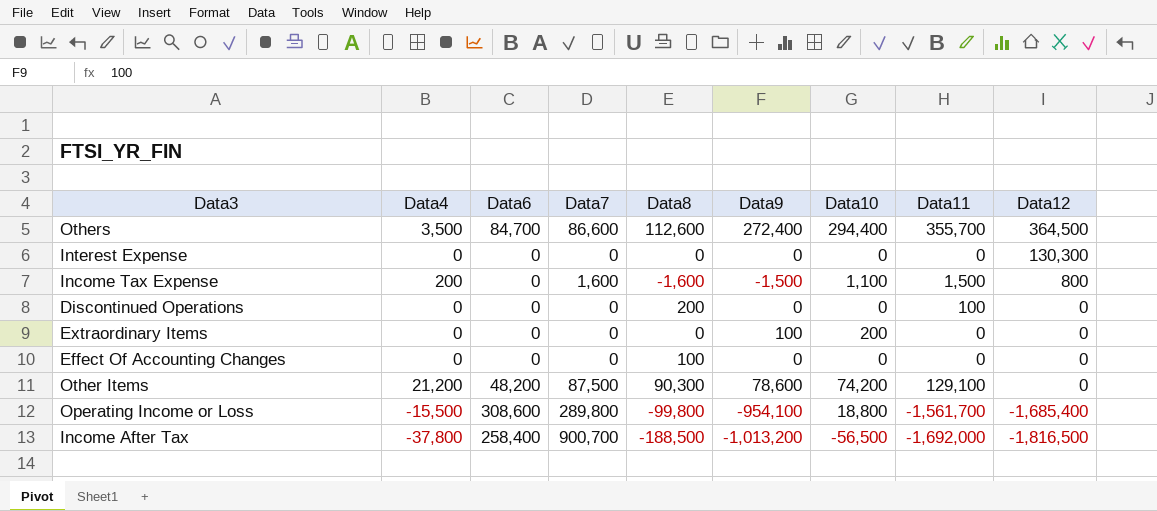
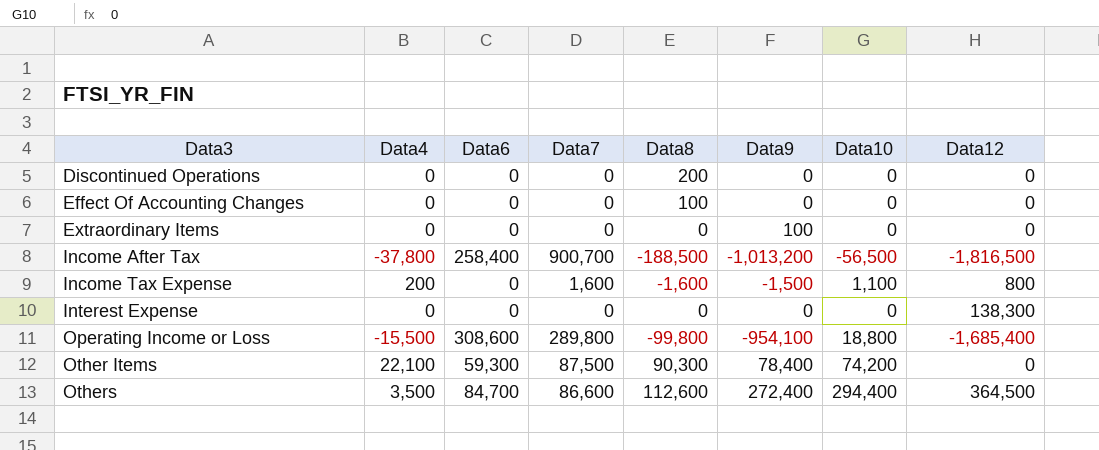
row order: Data12 descending -> Data3 ascending
column Data11 | position: 8 -> none
Extraordinary Items | Data10: 200 -> 0
Interest Expense | Data12: 130,300 -> 138,300
Other Items | Data4: 21,200 -> 22,100
Other Items | Data6: 48,200 -> 59,300
Other Items | Data9: 78,600 -> 78,400

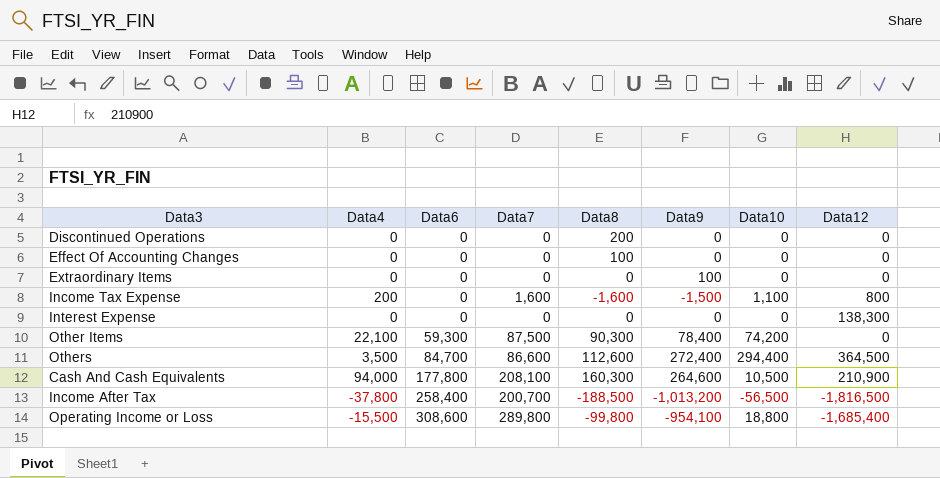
row order: Data3 ascending -> Data6 ascending
row Cash And Cash Equivalents: none -> 94,000 | 177,800 | 208,100 | 160,300 | 264,600 | 10,500 | 210,900
Income After Tax | Data7: 900,700 -> 200,700

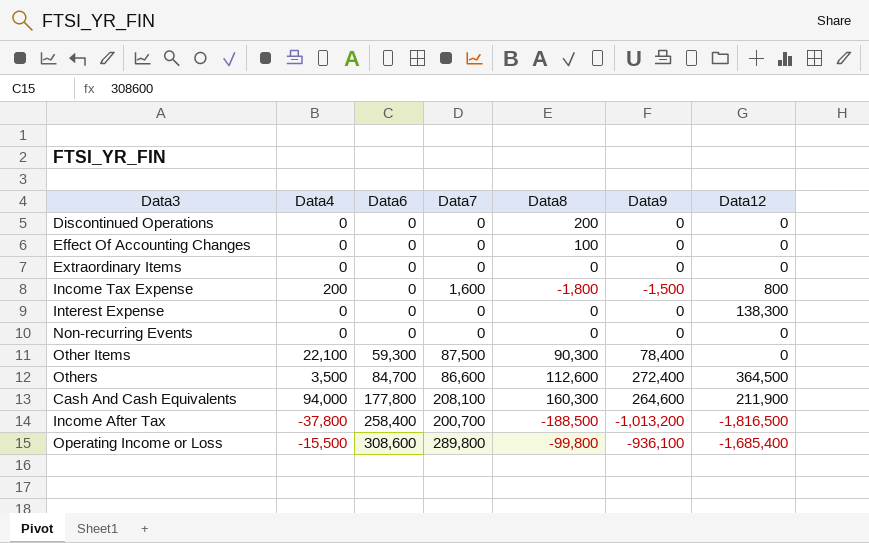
column Data10 | position: 7 -> none
Extraordinary Items | Data9: 100 -> 0
Income Tax Expense | Data8: -1,600 -> -1,800
row Non-recurring Events: none -> 0 | 0 | 0 | 0 | 0 | 0
Cash And Cash Equivalents | Data12: 210,900 -> 211,900
Operating Income or Loss | Data9: -954,100 -> -936,100

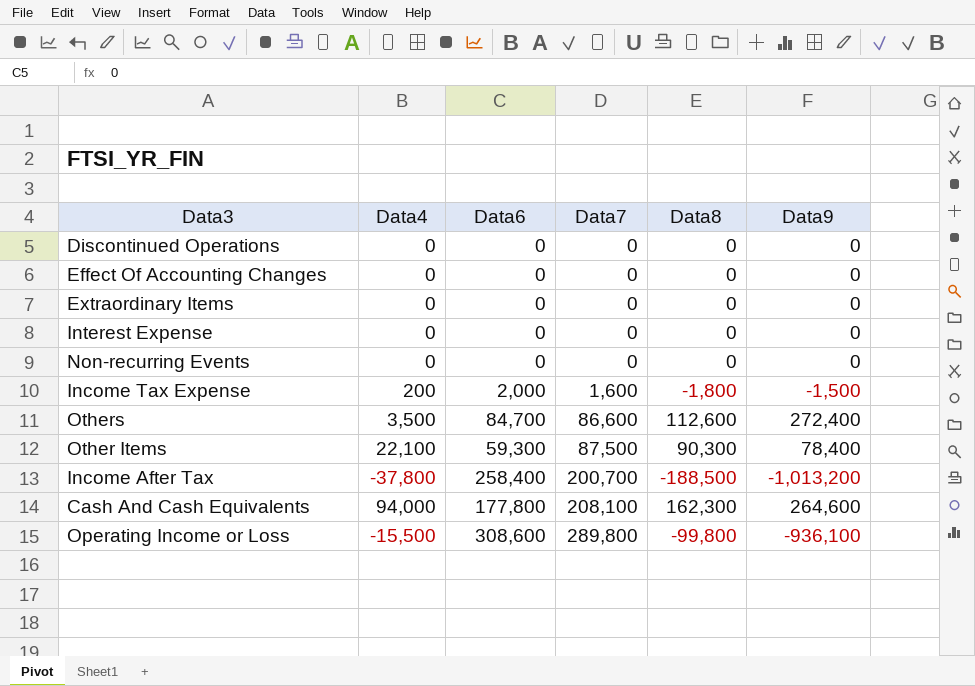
row order: Data6 ascending -> Data7 ascending
column Data12 | position: 7 -> none
Discontinued Operations | Data8: 200 -> 0
Effect Of Accounting Changes | Data8: 100 -> 0
Income Tax Expense | Data6: 0 -> 2,000
Cash And Cash Equivalents | Data8: 160,300 -> 162,300

